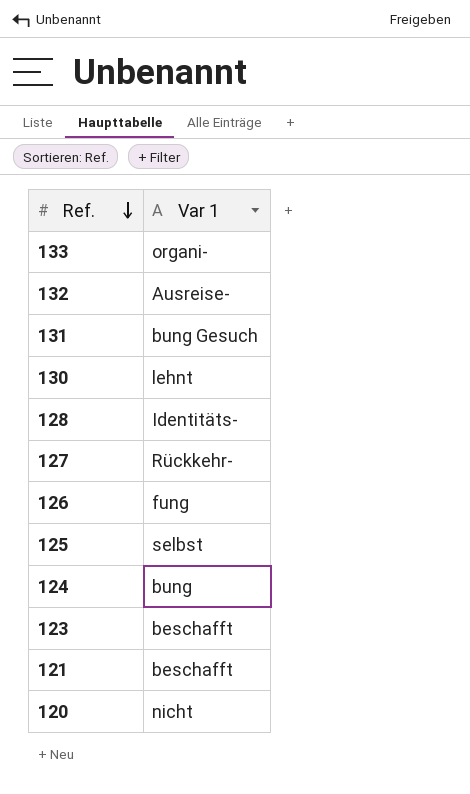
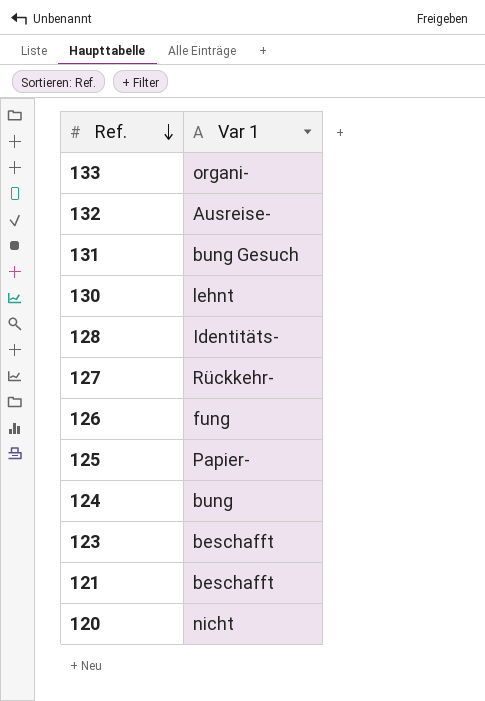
125 | Var 1: selbst -> Papier-

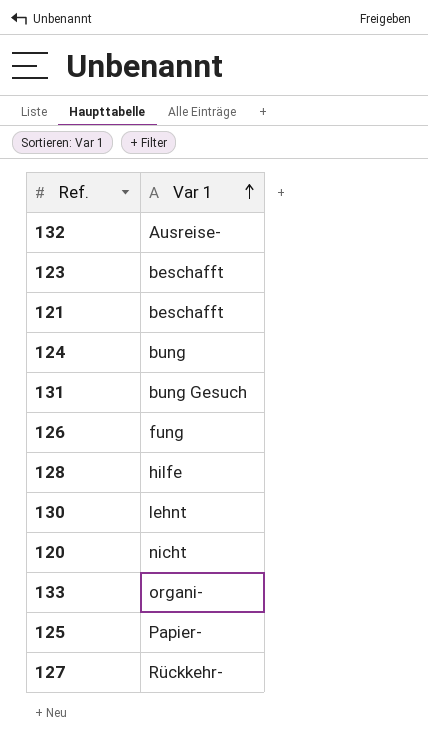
row order: Ref. descending -> Var 1 ascending
128 | Var 1: Identitäts- -> hilfe

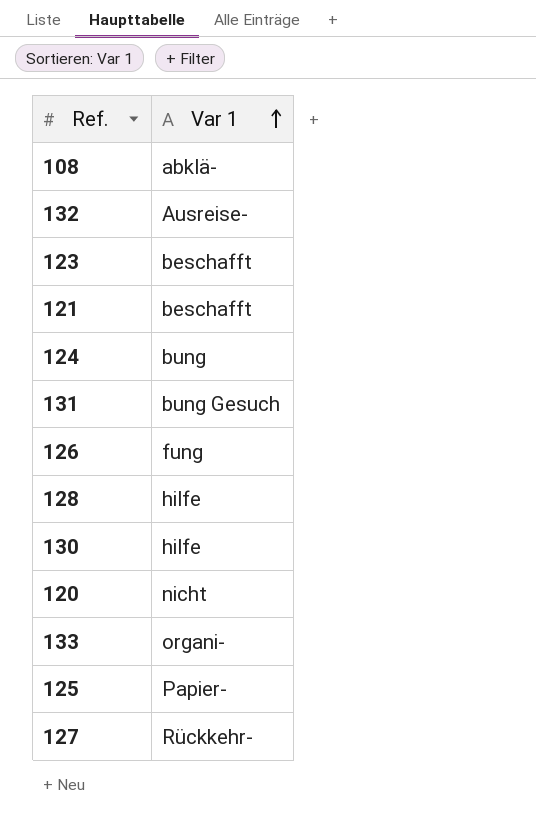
row 108: none -> abklä-
130 | Var 1: lehnt -> hilfe

